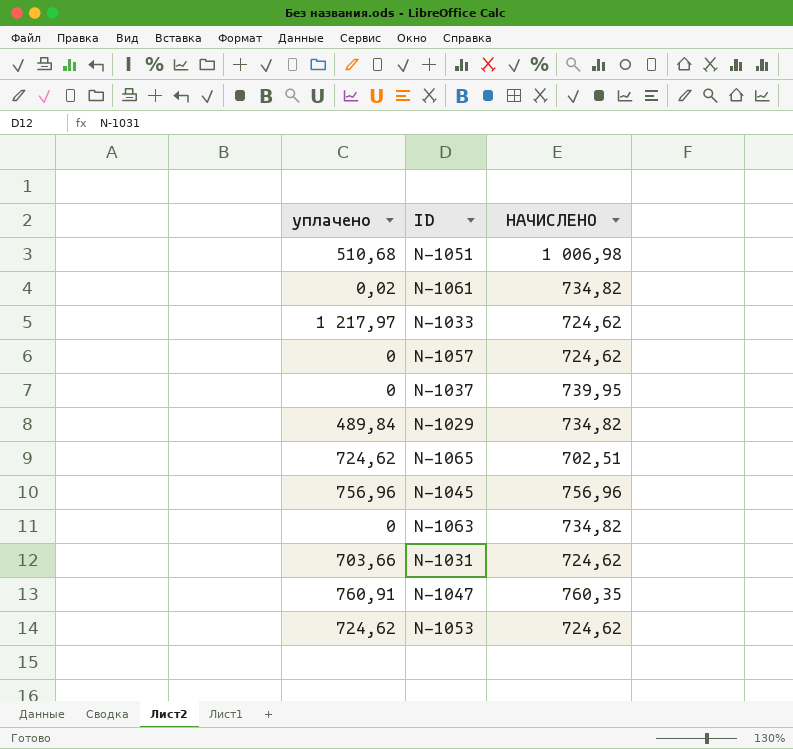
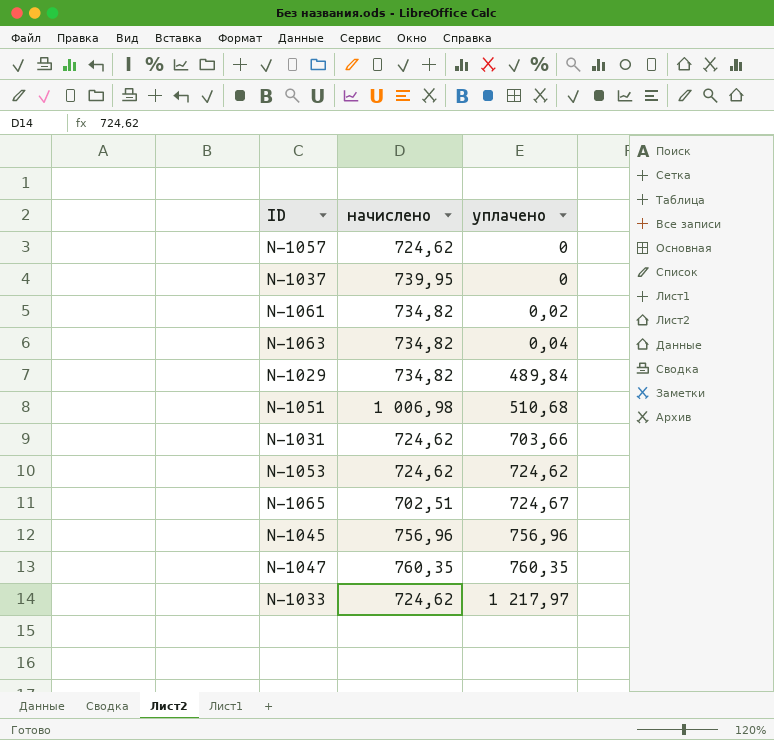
row order: none -> уплачено ascending
column name: НАЧИСЛЕНО -> начислено
column уплачено | position: 1 -> 3
N-1063 | уплачено: 0 -> 0,04
N-1065 | уплачено: 724,62 -> 724,67
N-1047 | уплачено: 760,91 -> 760,35

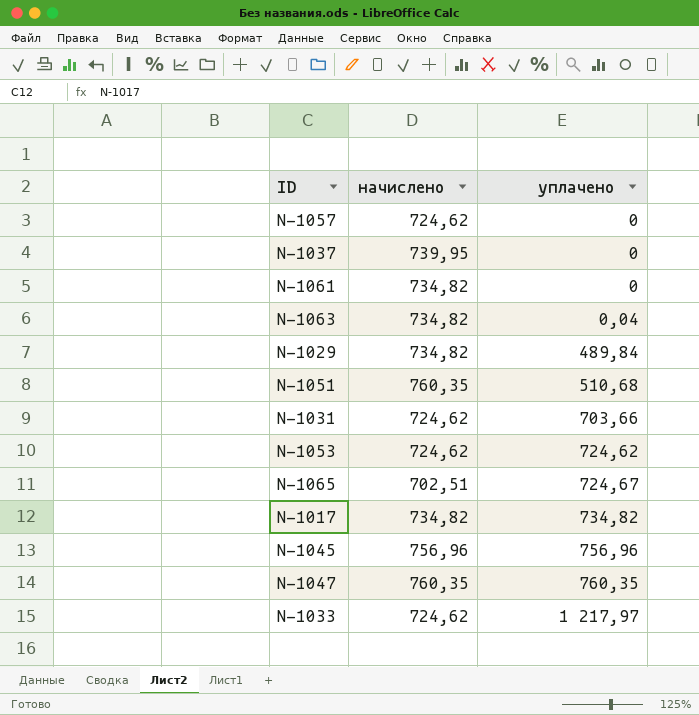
N-1061 | уплачено: 0,02 -> 0
N-1051 | начислено: 1 006,98 -> 760,35
row N-1017: none -> 734,82 | 734,82

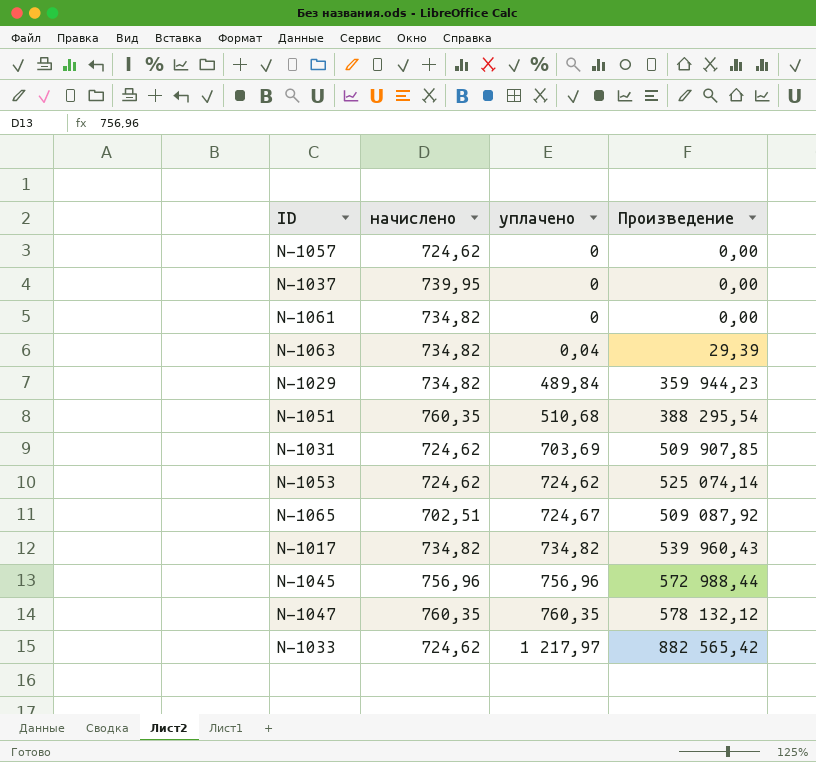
column Произведение | formula: none -> [начислено] * [уплачено]
N-1031 | уплачено: 703,66 -> 703,69

